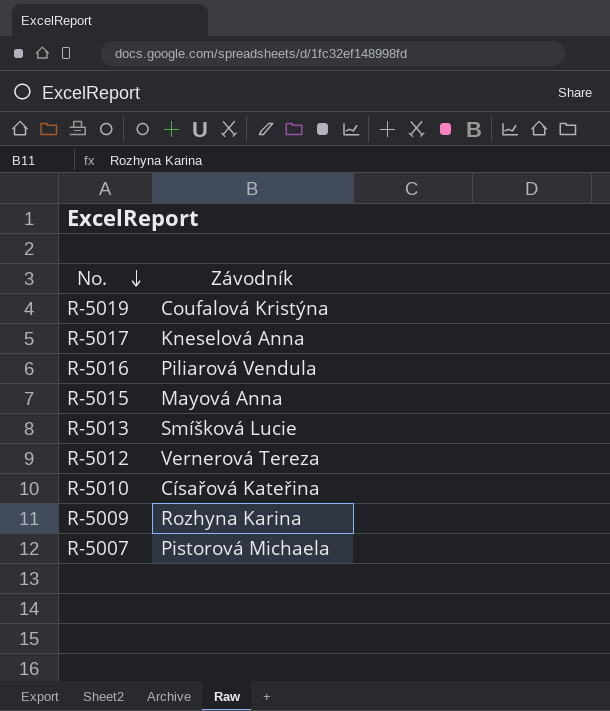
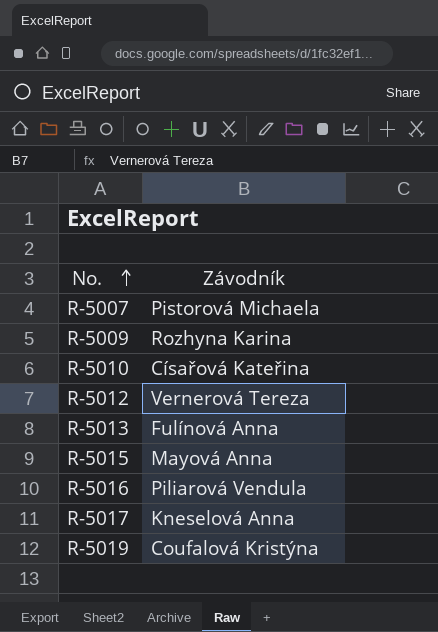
row order: No. descending -> No. ascending
R-5013 | Závodník: Smíšková Lucie -> Fulínová Anna

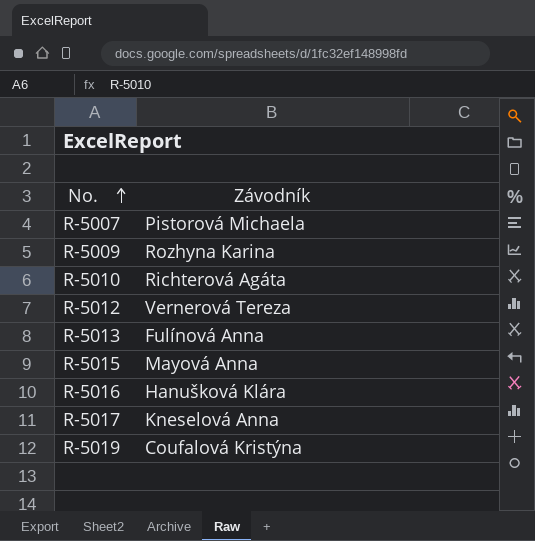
R-5010 | Závodník: Císařová Kateřina -> Richterová Agáta
R-5016 | Závodník: Piliarová Vendula -> Hanušková Klára

